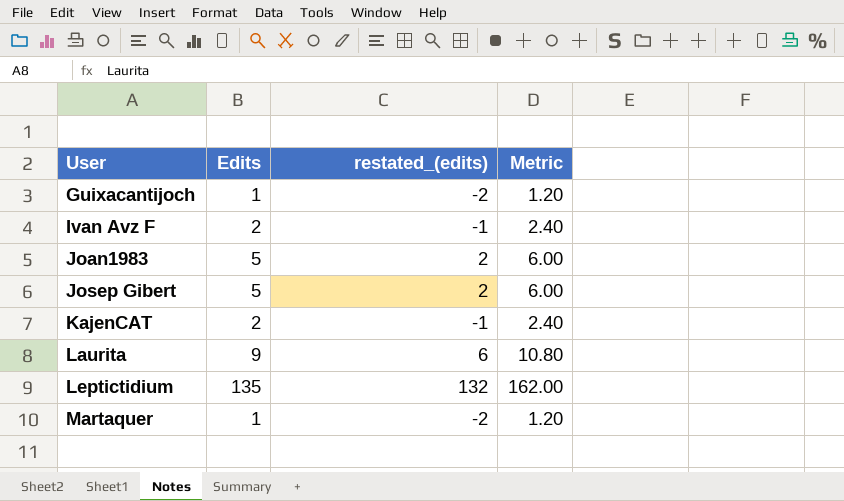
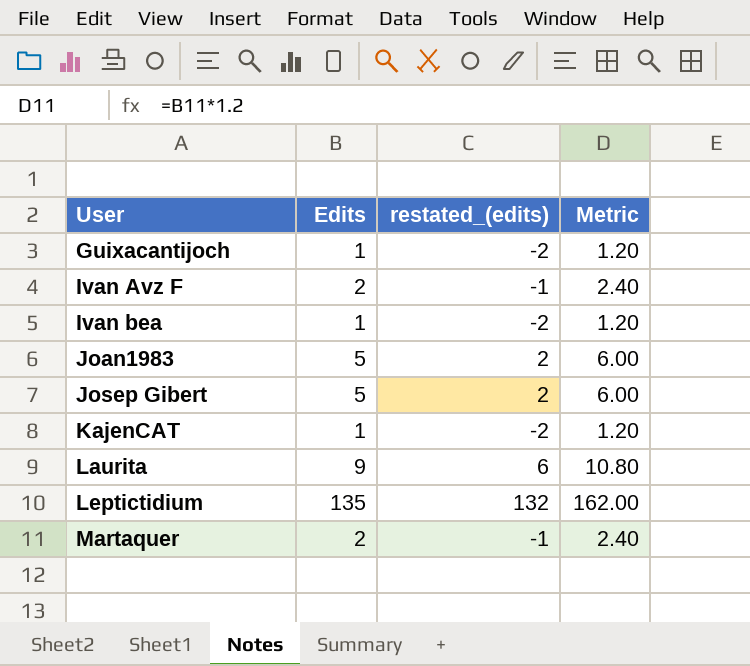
row Ivan bea: none -> 1 | -2 | 1.20
KajenCAT | Edits: 2 -> 1
KajenCAT | restated_(edits): -1 -> -2
KajenCAT | Metric: 2.40 -> 1.20
Martaquer | Edits: 1 -> 2
Martaquer | restated_(edits): -2 -> -1
Martaquer | Metric: 1.20 -> 2.40

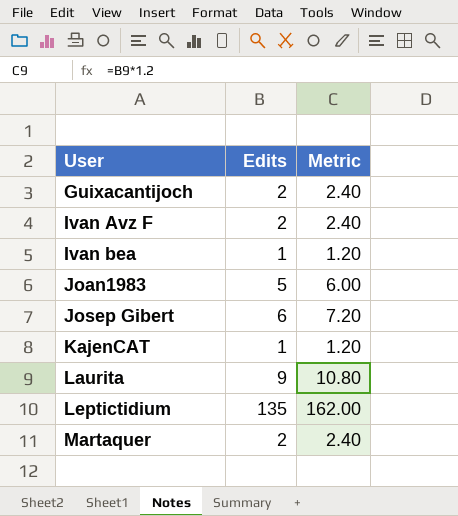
column restated_(edits) | formula: [Edits] - 3 -> none
Guixacantijoch | Edits: 1 -> 2
Guixacantijoch | Metric: 1.20 -> 2.40
Josep Gibert | Edits: 5 -> 6
Josep Gibert | Metric: 6.00 -> 7.20

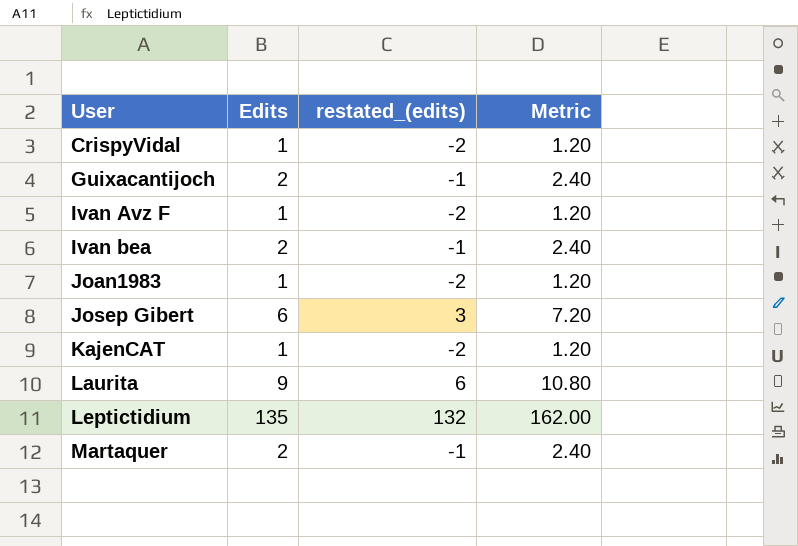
column restated_(edits) | formula: none -> [Edits] - 3
row CrispyVidal: none -> 1 | -2 | 1.20
Ivan Avz F | Edits: 2 -> 1
Ivan Avz F | Metric: 2.40 -> 1.20
Ivan bea | Edits: 1 -> 2
Ivan bea | Metric: 1.20 -> 2.40
Joan1983 | Edits: 5 -> 1
Joan1983 | Metric: 6.00 -> 1.20

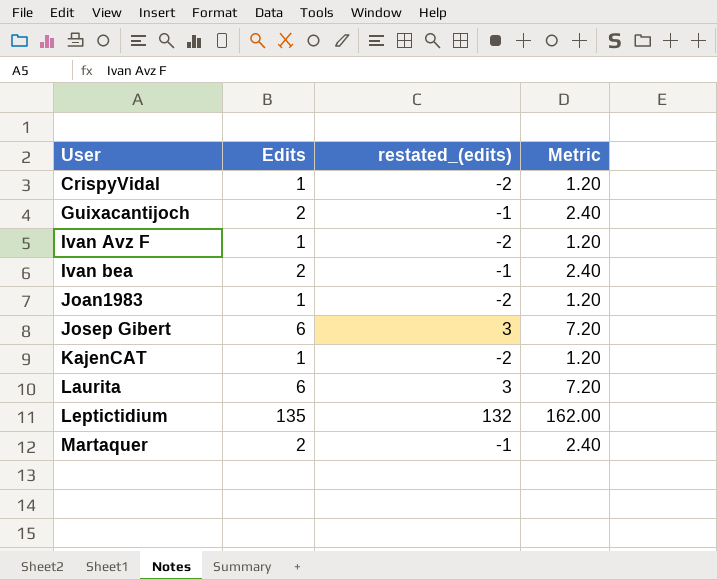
Laurita | Edits: 9 -> 6
Laurita | restated_(edits): 6 -> 3
Laurita | Metric: 10.80 -> 7.20

